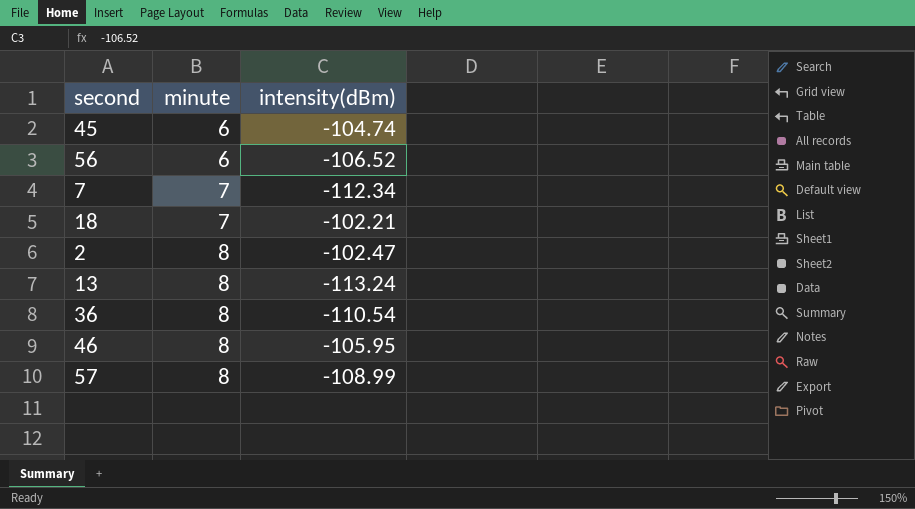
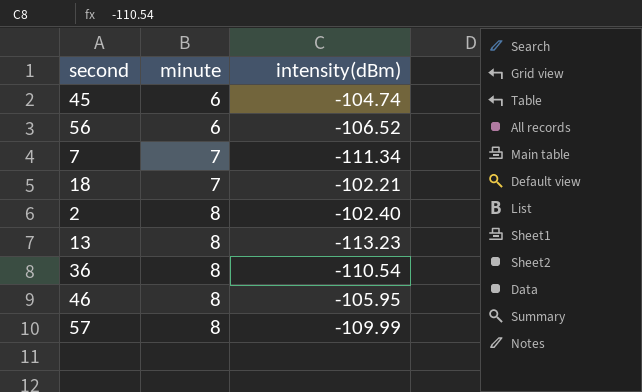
7 | intensity(dBm): -112.34 -> -111.34
2 | intensity(dBm): -102.47 -> -102.40
13 | intensity(dBm): -113.24 -> -113.23
57 | intensity(dBm): -108.99 -> -109.99

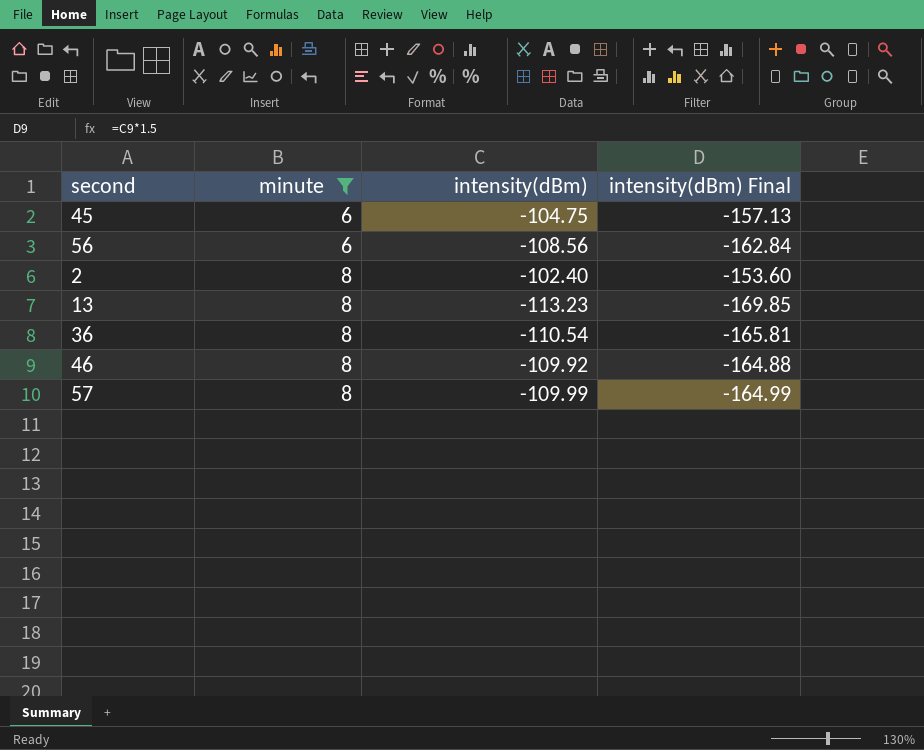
filter: none -> minute != 7
column intensity(dBm) Final | formula: none -> [intensity(dBm)] * 1.5
45 | intensity(dBm): -104.74 -> -104.75
56 | intensity(dBm): -106.52 -> -108.56
46 | intensity(dBm): -105.95 -> -109.92

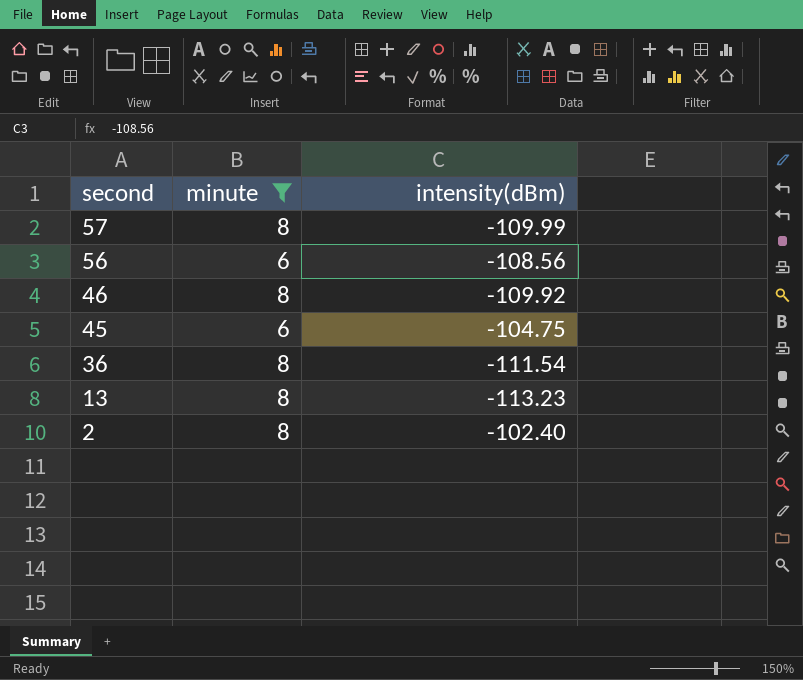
row order: minute ascending -> second descending
column intensity(dBm) Final | formula: [intensity(dBm)] * 1.5 -> none
36 | intensity(dBm): -110.54 -> -111.54

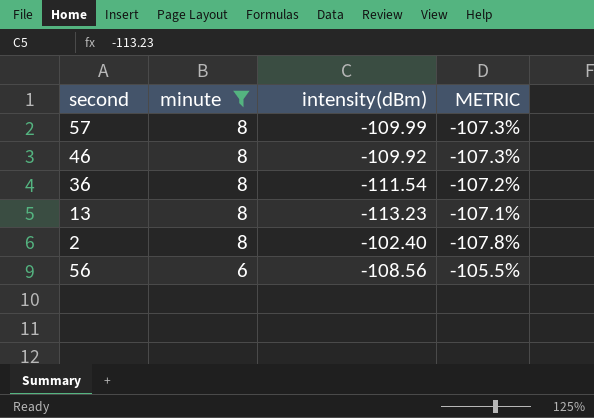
row order: second descending -> minute descending
column METRIC | formula: none -> ([minute] - [intensity(dBm)]) / [intensity(dBm)]
row 45: 6 | -104.75 -> none

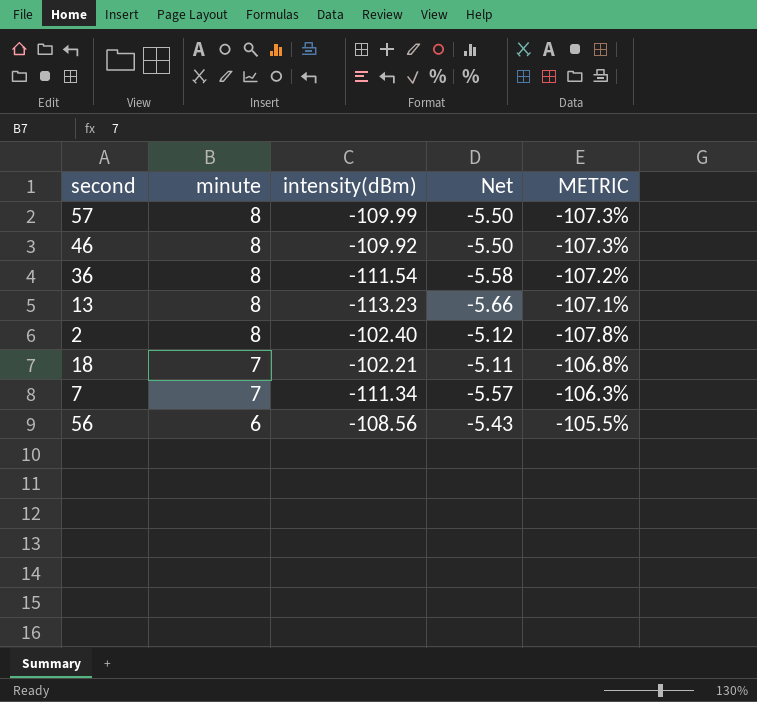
filter: minute != 7 -> none
column Net | formula: none -> [intensity(dBm)] * 0.05

